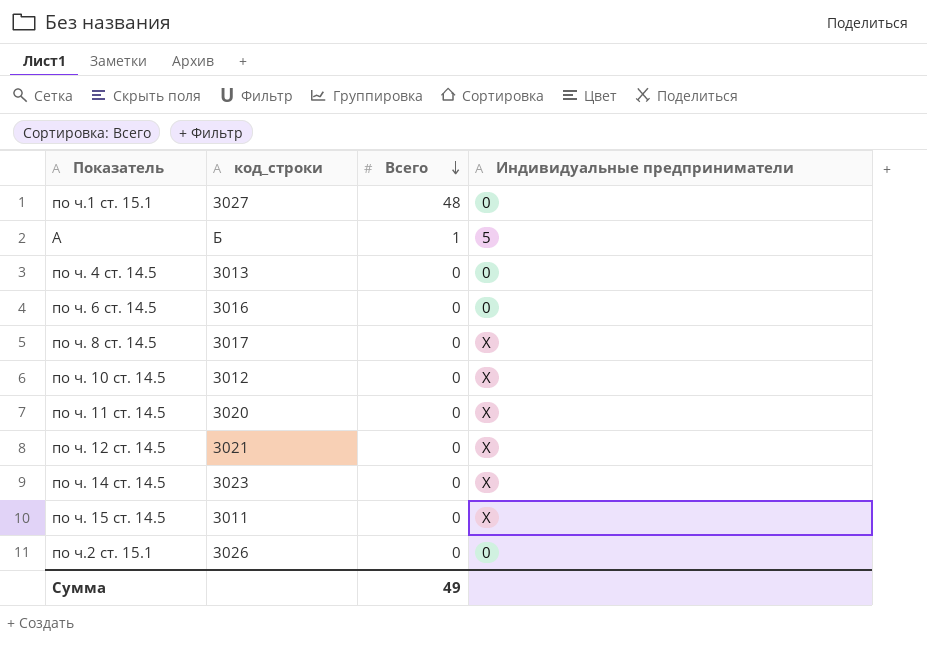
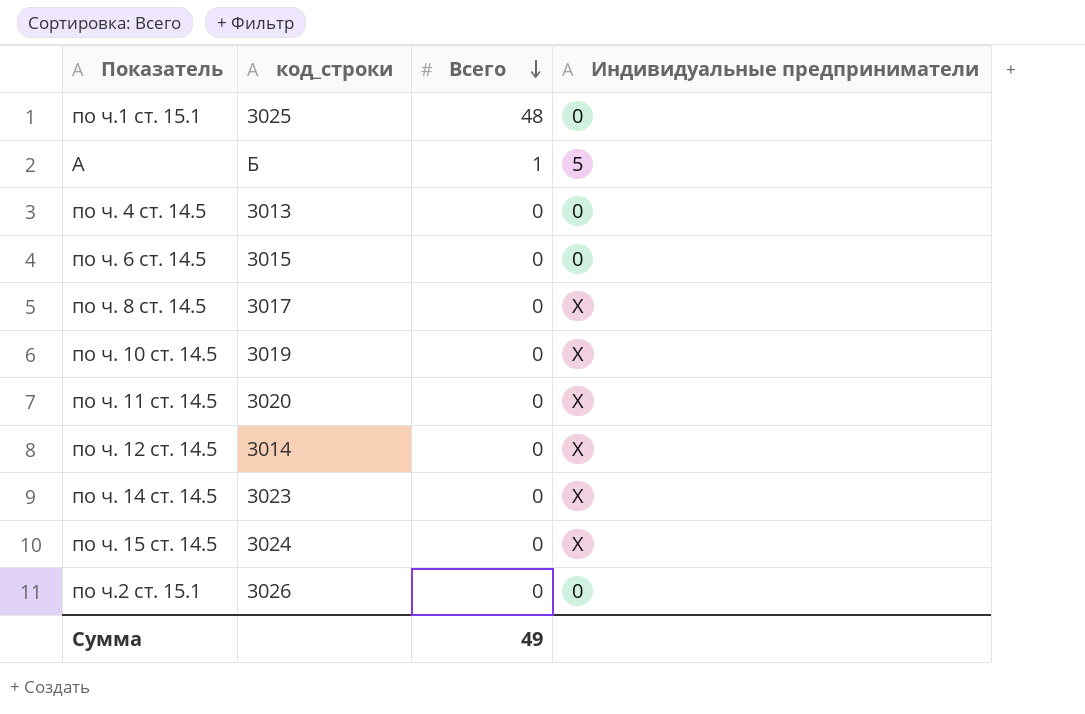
по ч.1 ст. 15.1 | код_строки: 3027 -> 3025
по ч. 6 ст. 14.5 | код_строки: 3016 -> 3015
по ч. 10 ст. 14.5 | код_строки: 3012 -> 3019
по ч. 12 ст. 14.5 | код_строки: 3021 -> 3014
по ч. 15 ст. 14.5 | код_строки: 3011 -> 3024

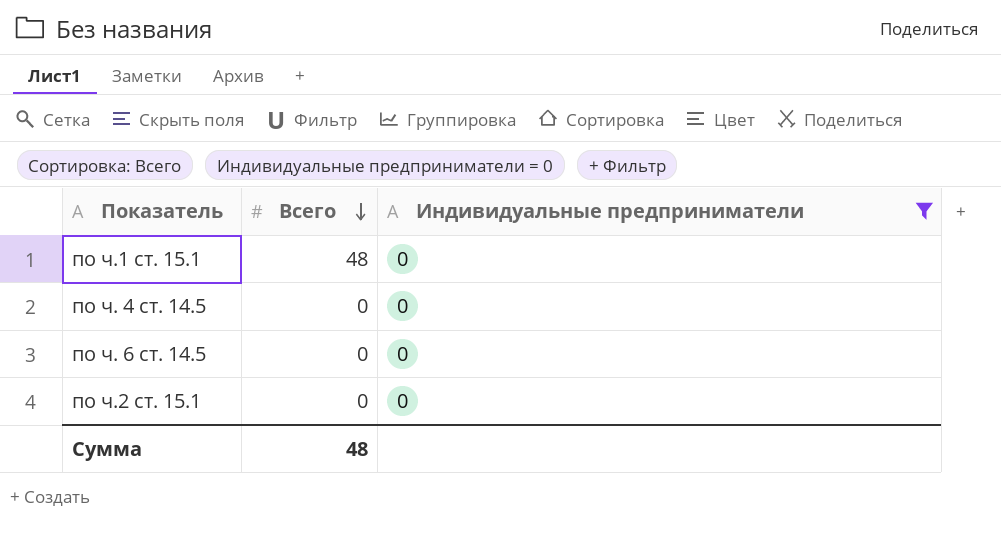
filter: none -> Индивидуальные предприниматели = 0
column код_строки | position: 2 -> none
Сумма | Всего: 49 -> 48

